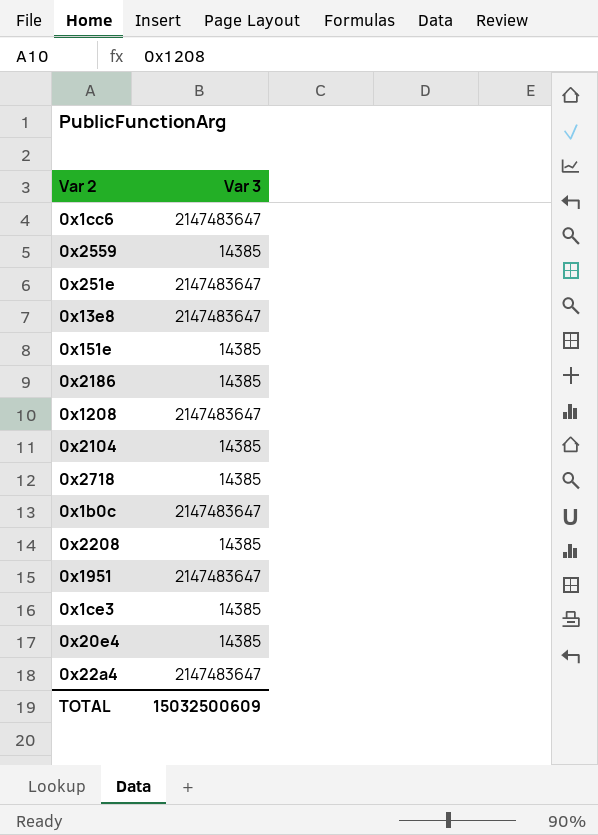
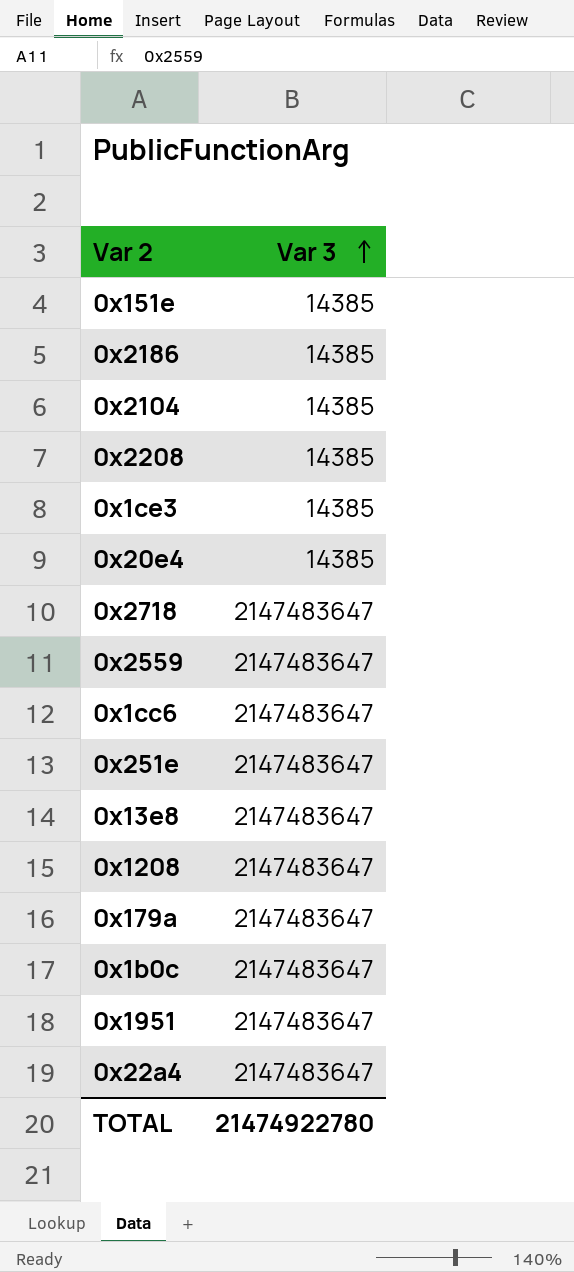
row order: none -> Var 3 ascending
0x2718 | Var 3: 14385 -> 2147483647
0x2559 | Var 3: 14385 -> 2147483647
row 0x179a: none -> 2147483647
TOTAL | Var 3: 15032500609 -> 21474922780

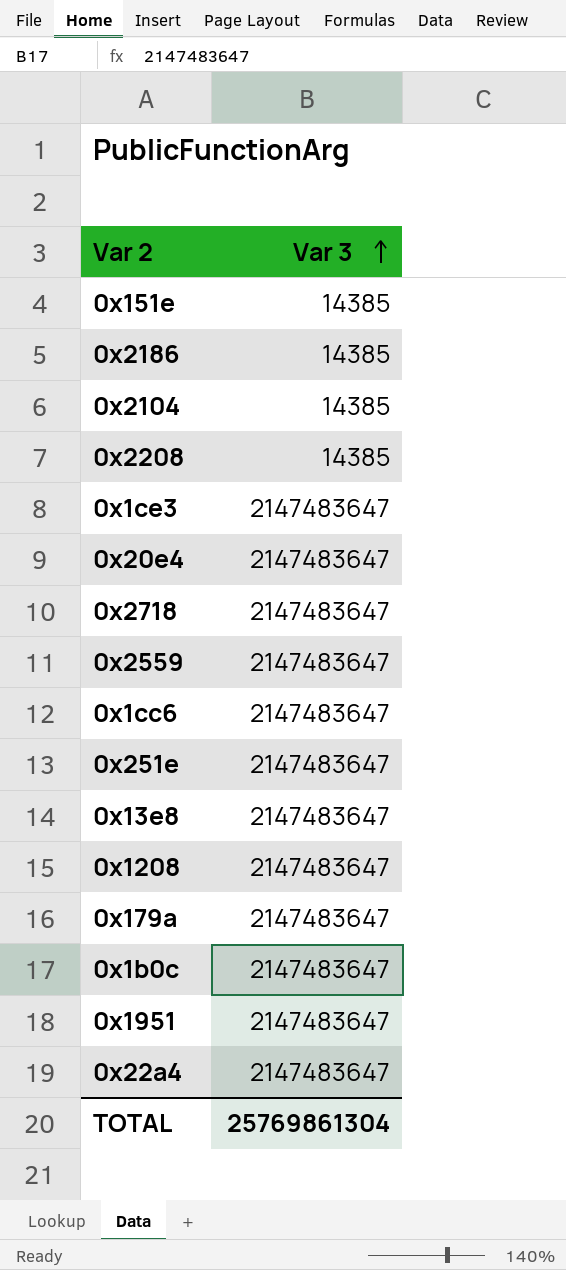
0x1ce3 | Var 3: 14385 -> 2147483647
0x20e4 | Var 3: 14385 -> 2147483647
TOTAL | Var 3: 21474922780 -> 25769861304

